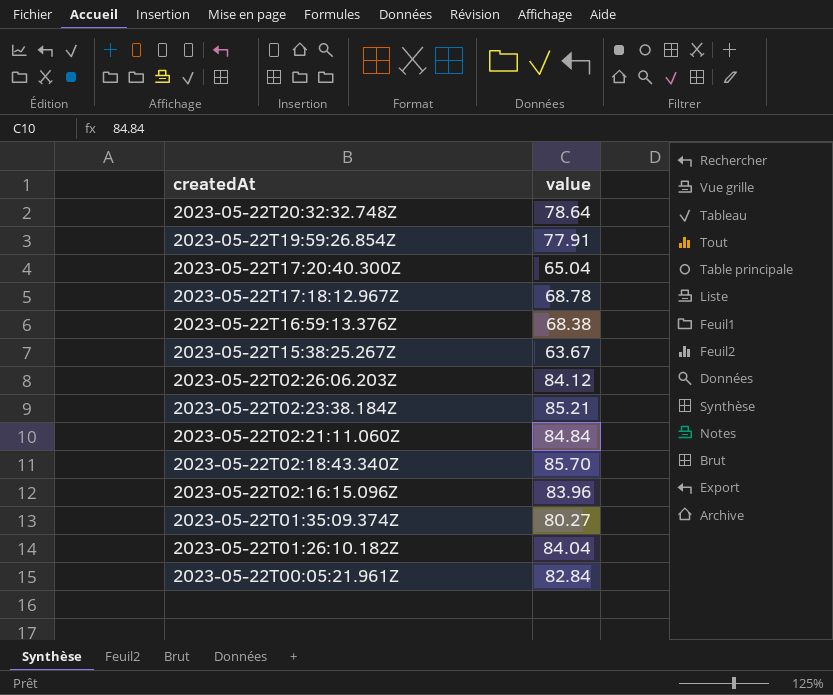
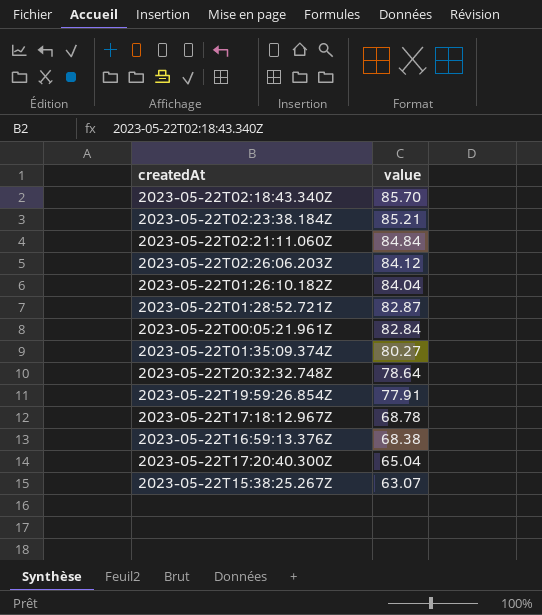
row order: createdAt descending -> value descending
row 2023-05-22T02:16:15.096Z: 83.96 -> none
row 2023-05-22T01:28:52.721Z: none -> 82.87
2023-05-22T15:38:25.267Z | value: 63.67 -> 63.07

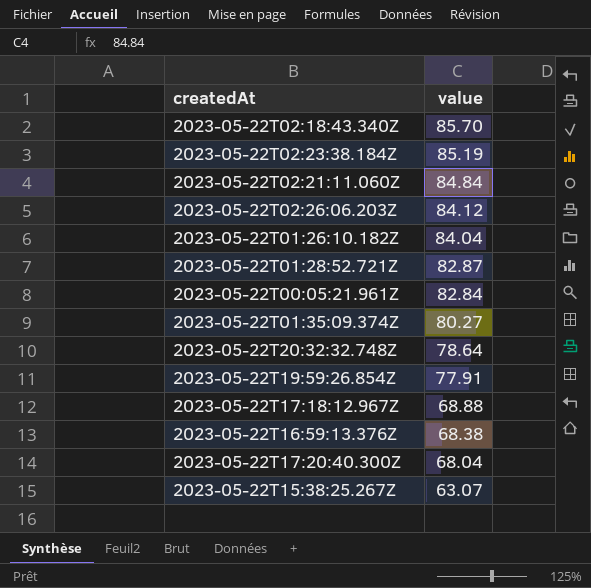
2023-05-22T02:23:38.184Z | value: 85.21 -> 85.19
2023-05-22T17:18:12.967Z | value: 68.78 -> 68.88
2023-05-22T17:20:40.300Z | value: 65.04 -> 68.04

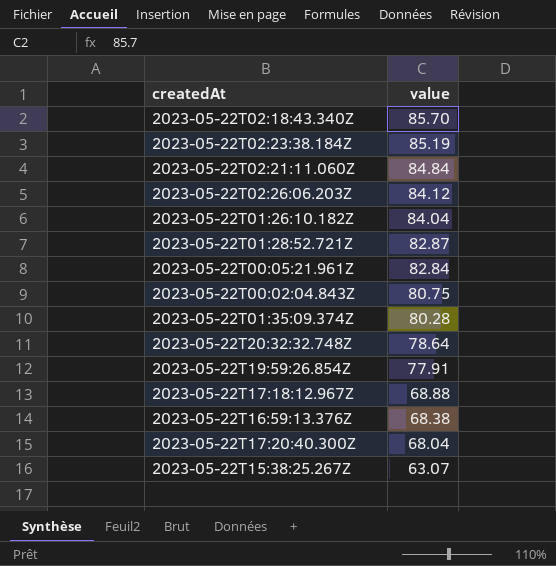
row 2023-05-22T00:02:04.843Z: none -> 80.75
2023-05-22T01:35:09.374Z | value: 80.27 -> 80.28

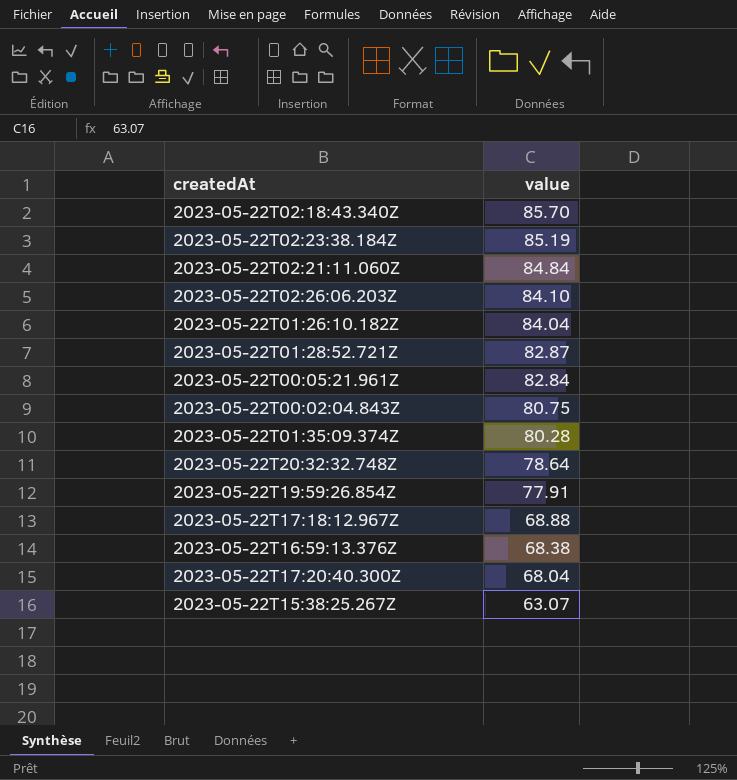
2023-05-22T02:26:06.203Z | value: 84.12 -> 84.10

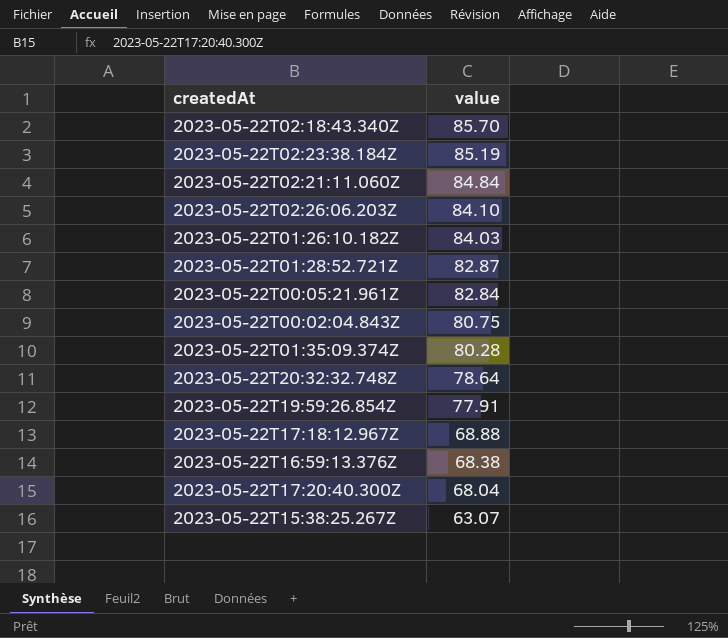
2023-05-22T01:26:10.182Z | value: 84.04 -> 84.03

